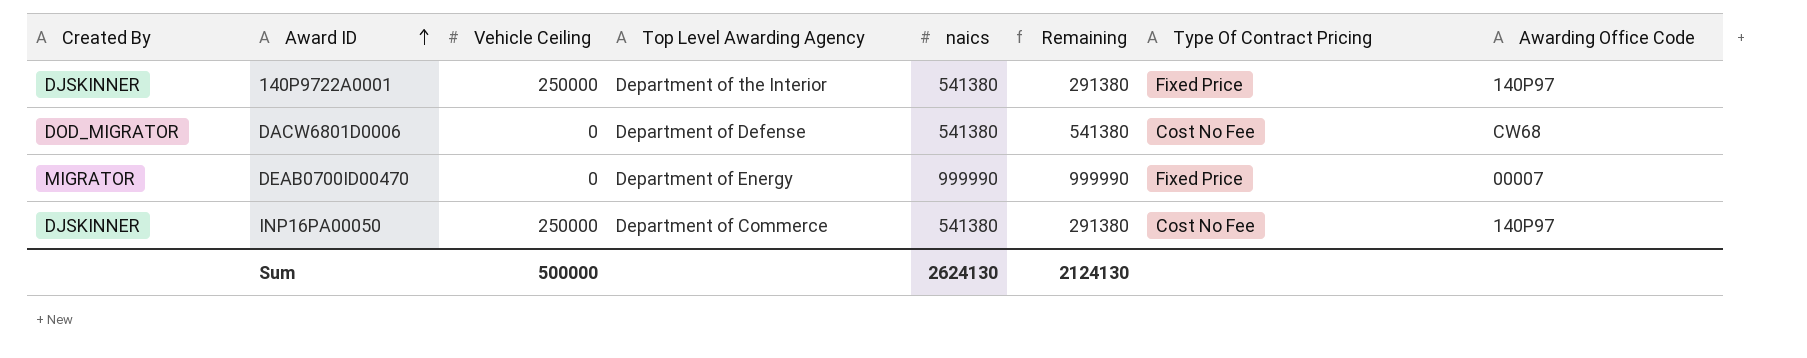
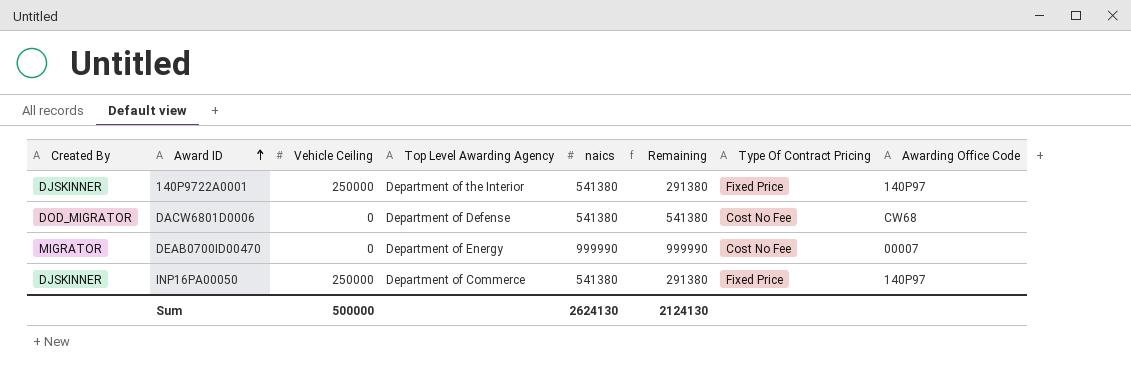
DEAB0700ID00470 | Type Of Contract Pricing: Fixed Price -> Cost No Fee
INP16PA00050 | Type Of Contract Pricing: Cost No Fee -> Fixed Price

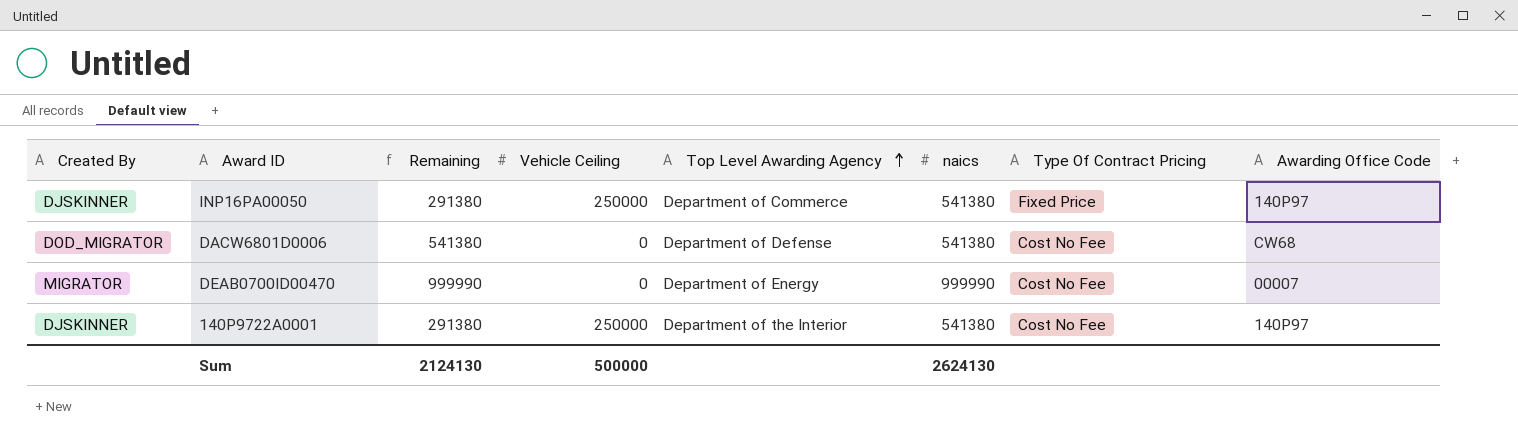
row order: Award ID ascending -> Top Level Awarding Agency ascending
column Remaining | position: 6 -> 3
140P9722A0001 | Type Of Contract Pricing: Fixed Price -> Cost No Fee

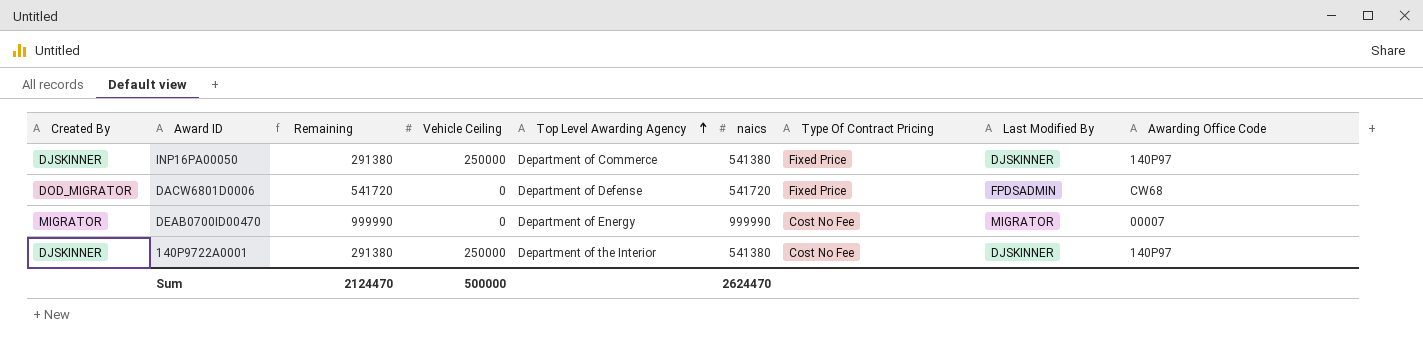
column Last Modified By | position: none -> 8
DACW6801D0006 | Remaining: 541380 -> 541720
DACW6801D0006 | naics: 541380 -> 541720
DACW6801D0006 | Type Of Contract Pricing: Cost No Fee -> Fixed Price
Sum | Remaining: 2124130 -> 2124470
Sum | naics: 2624130 -> 2624470

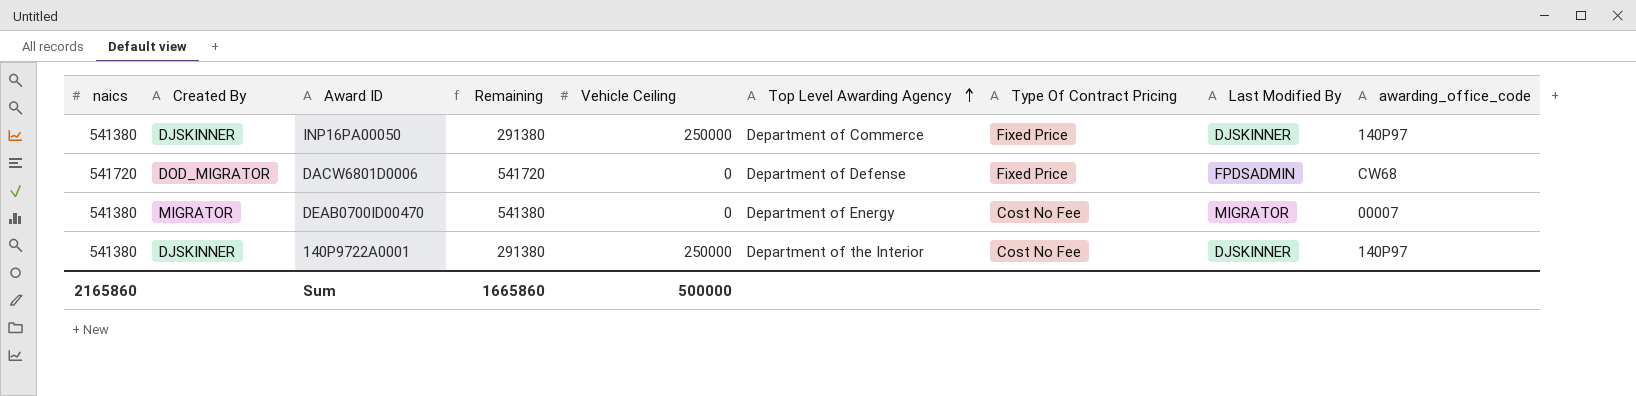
column naics | position: 6 -> 1
column name: Awarding Office Code -> awarding_office_code
DEAB0700ID00470 | naics: 999990 -> 541380
DEAB0700ID00470 | Remaining: 999990 -> 541380
Sum | naics: 2624470 -> 2165860
Sum | Remaining: 2124470 -> 1665860

